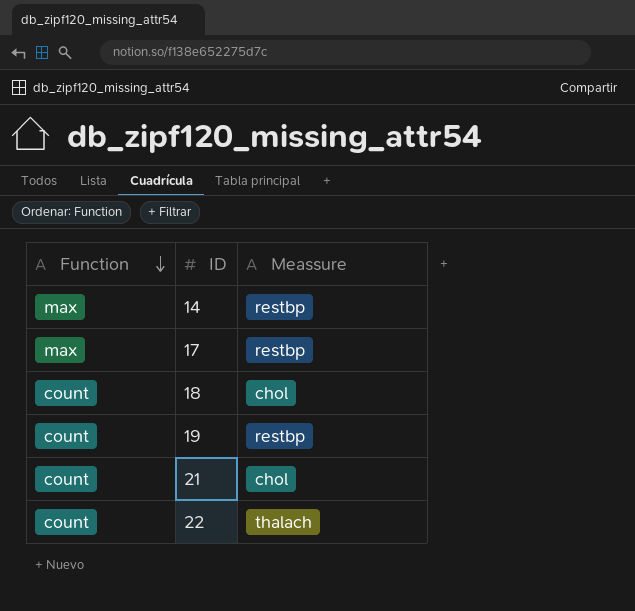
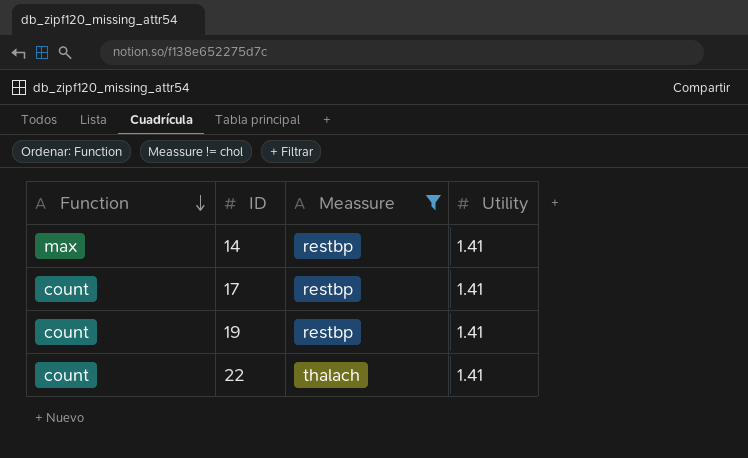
filter: none -> Meassure != chol
column Utility | position: none -> 4
17 | Function: max -> count

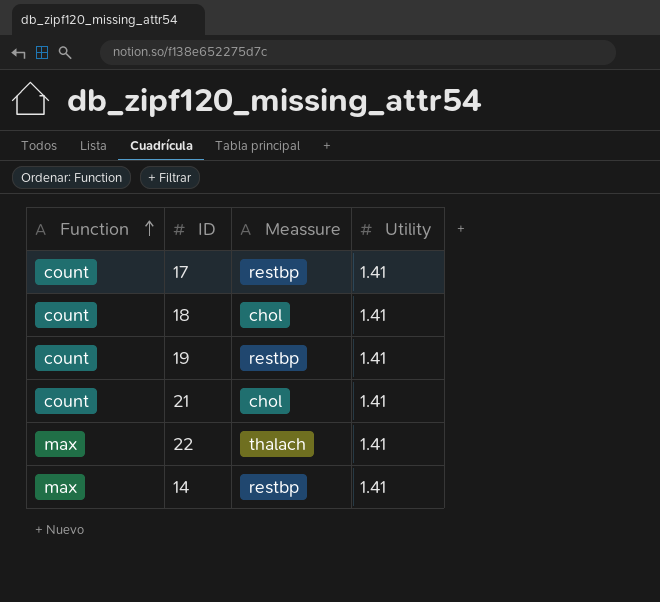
filter: Meassure != chol -> none
row order: Function descending -> Function ascending
22 | Function: count -> max

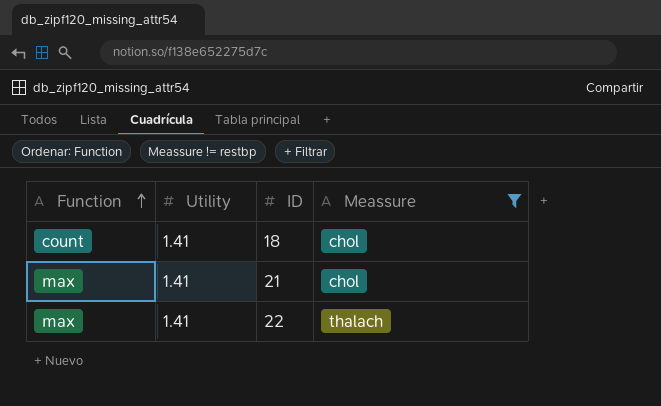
filter: none -> Meassure != restbp
column Utility | position: 4 -> 2
21 | Function: count -> max

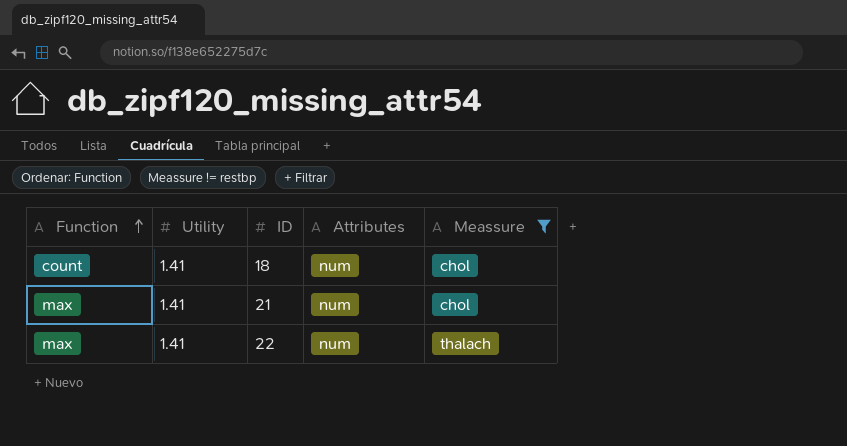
column Attributes | position: none -> 4

